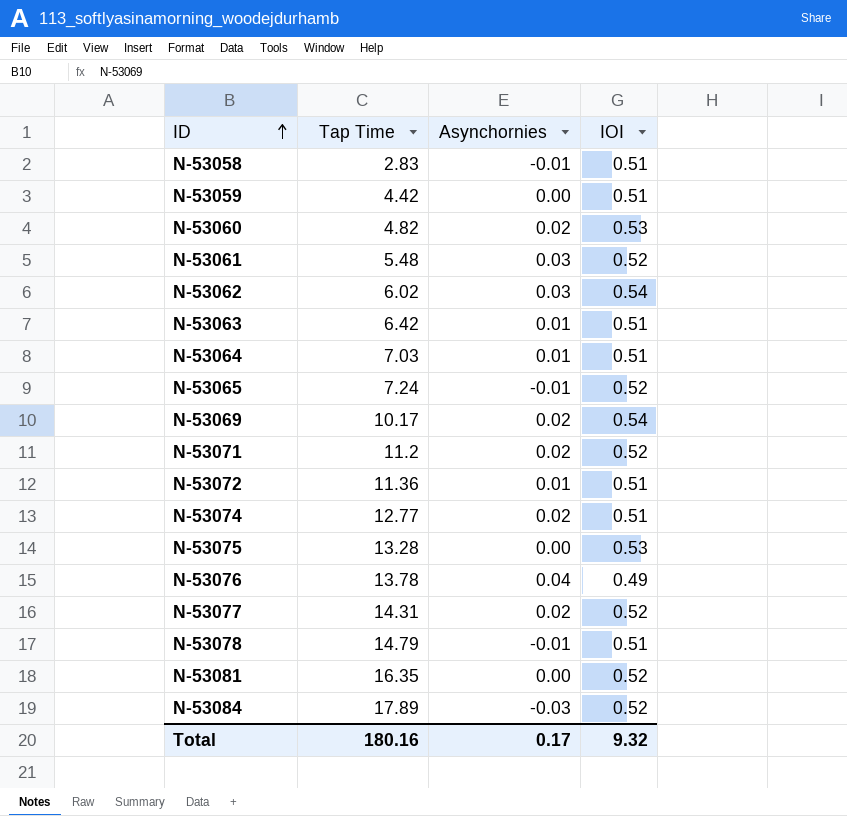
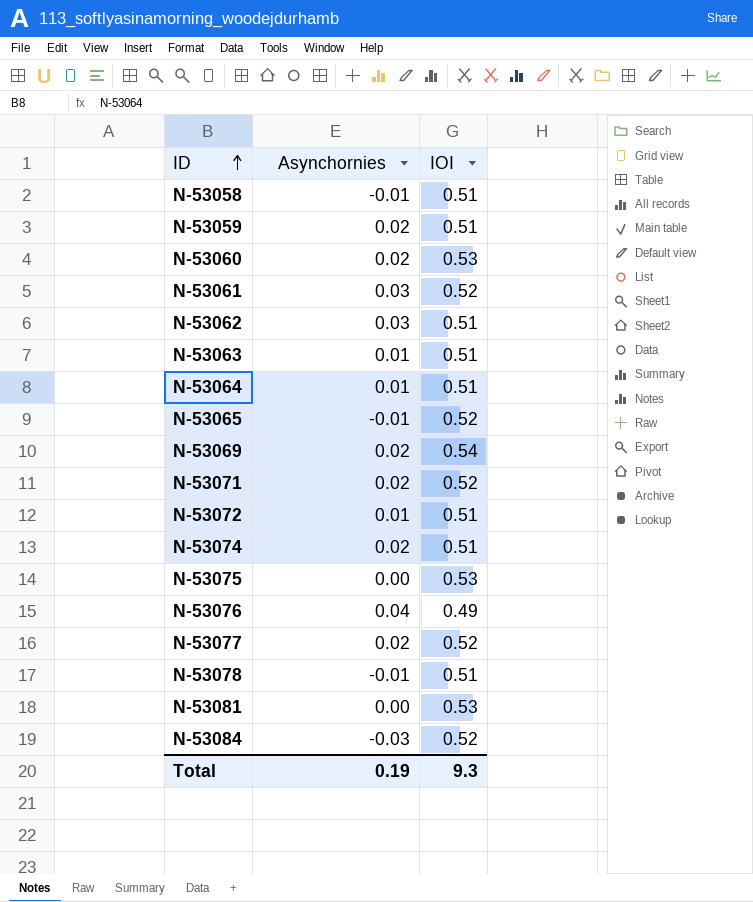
column Tap Time | position: 2 -> none
N-53059 | Asynchornies: 0.00 -> 0.02
N-53062 | IOI: 0.54 -> 0.51
N-53081 | IOI: 0.52 -> 0.53
Total | Asynchornies: 0.17 -> 0.19
Total | IOI: 9.32 -> 9.3

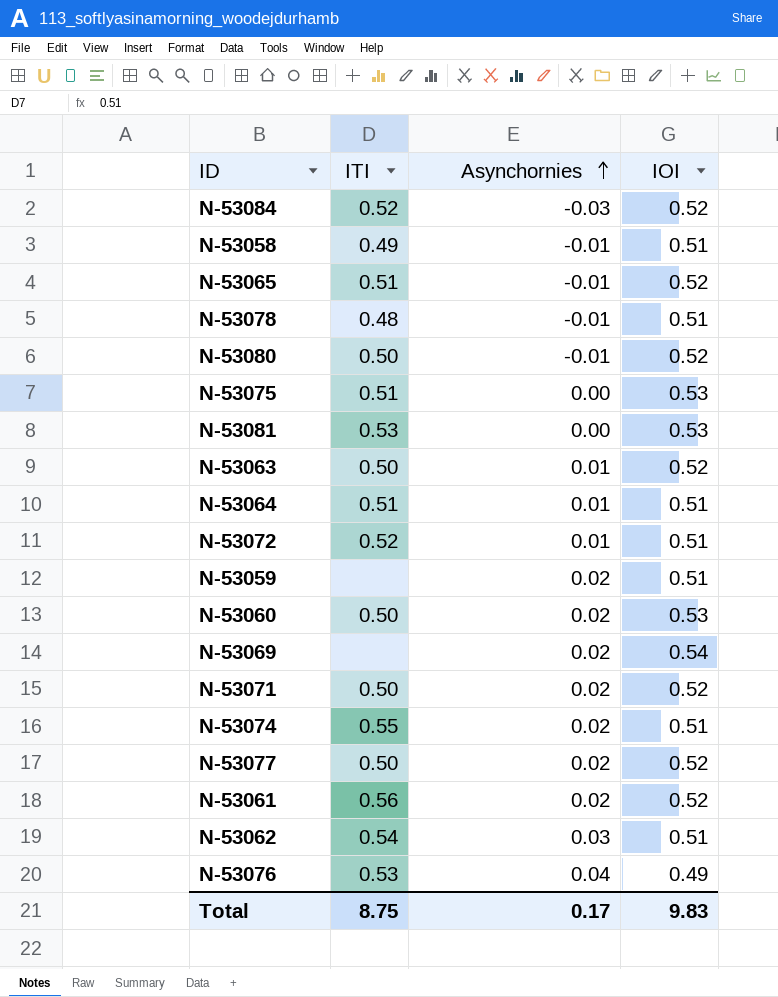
row order: ID ascending -> Asynchornies ascending
column ITI | position: none -> 2
row N-53080: none -> 0.50 | -0.01 | 0.52
N-53063 | IOI: 0.51 -> 0.52
N-53061 | Asynchornies: 0.03 -> 0.02
Total | Asynchornies: 0.19 -> 0.17
Total | IOI: 9.3 -> 9.83

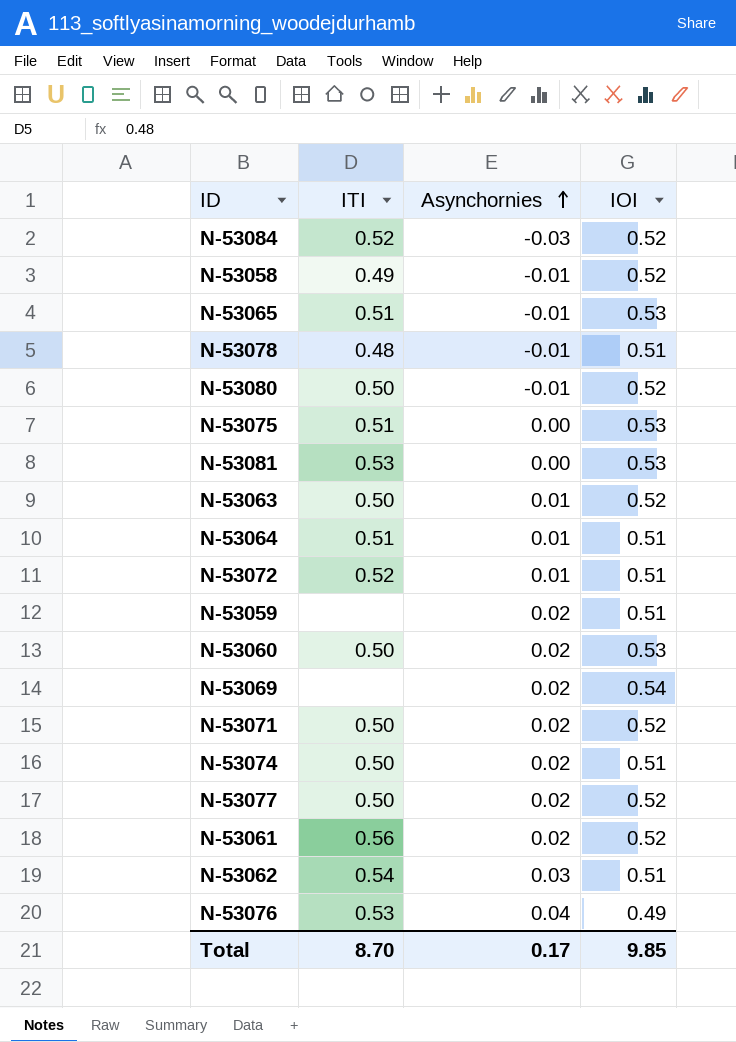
N-53058 | IOI: 0.51 -> 0.52
N-53065 | IOI: 0.52 -> 0.53
N-53074 | ITI: 0.55 -> 0.50
Total | ITI: 8.75 -> 8.70
Total | IOI: 9.83 -> 9.85

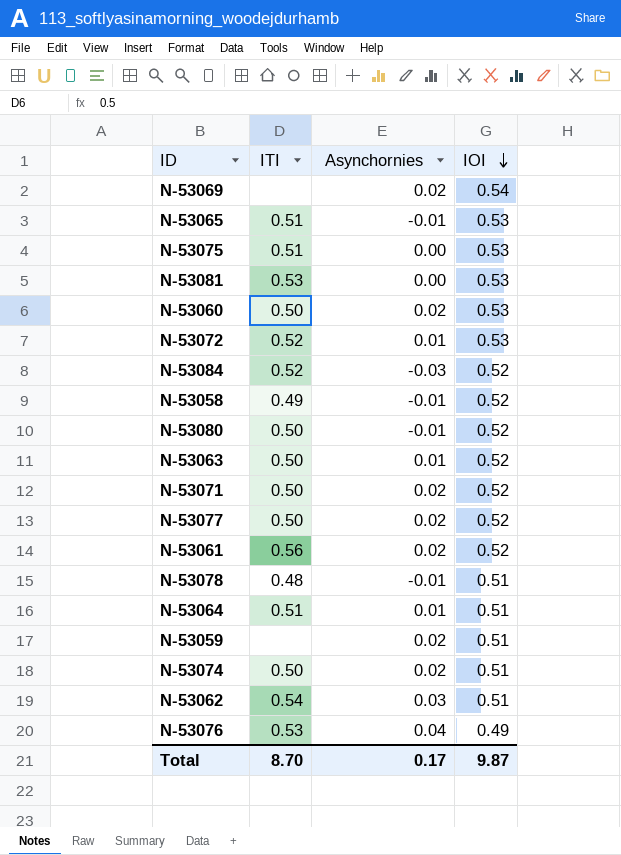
row order: Asynchornies ascending -> IOI descending
N-53072 | IOI: 0.51 -> 0.53
Total | IOI: 9.85 -> 9.87

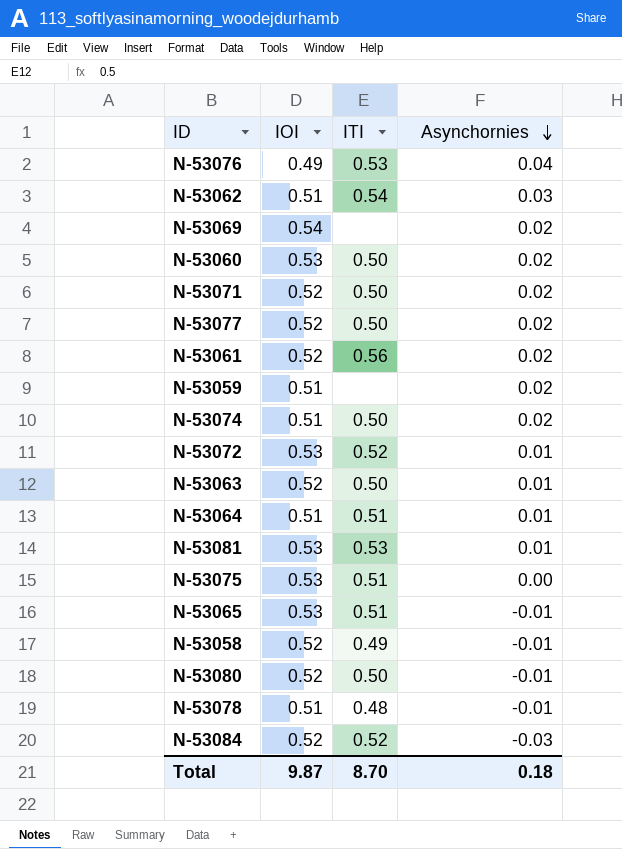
row order: IOI descending -> Asynchornies descending
column IOI | position: 4 -> 2
N-53081 | Asynchornies: 0.00 -> 0.01
Total | Asynchornies: 0.17 -> 0.18

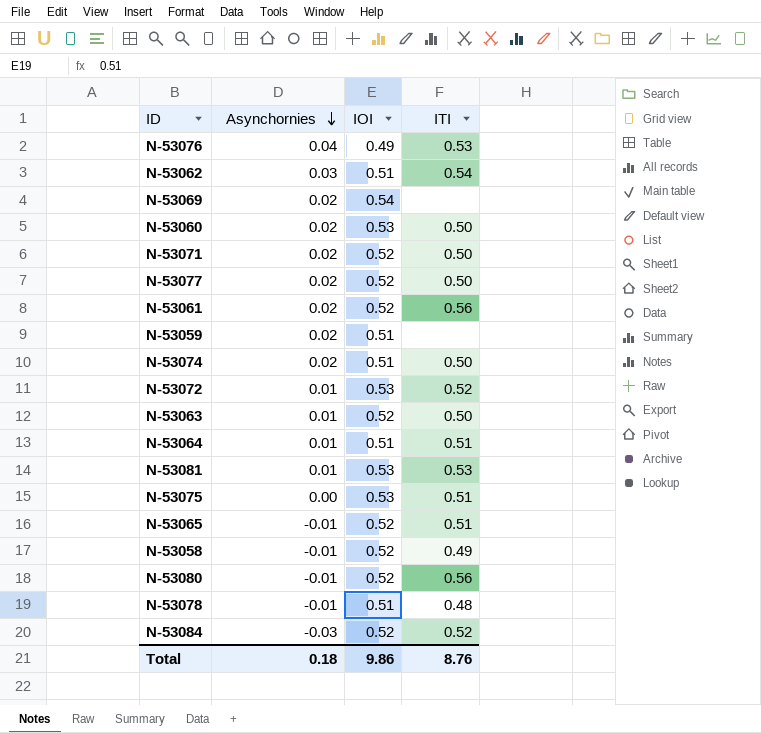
column Asynchornies | position: 4 -> 2
N-53065 | IOI: 0.53 -> 0.52
N-53080 | ITI: 0.50 -> 0.56
Total | IOI: 9.87 -> 9.86
Total | ITI: 8.70 -> 8.76

